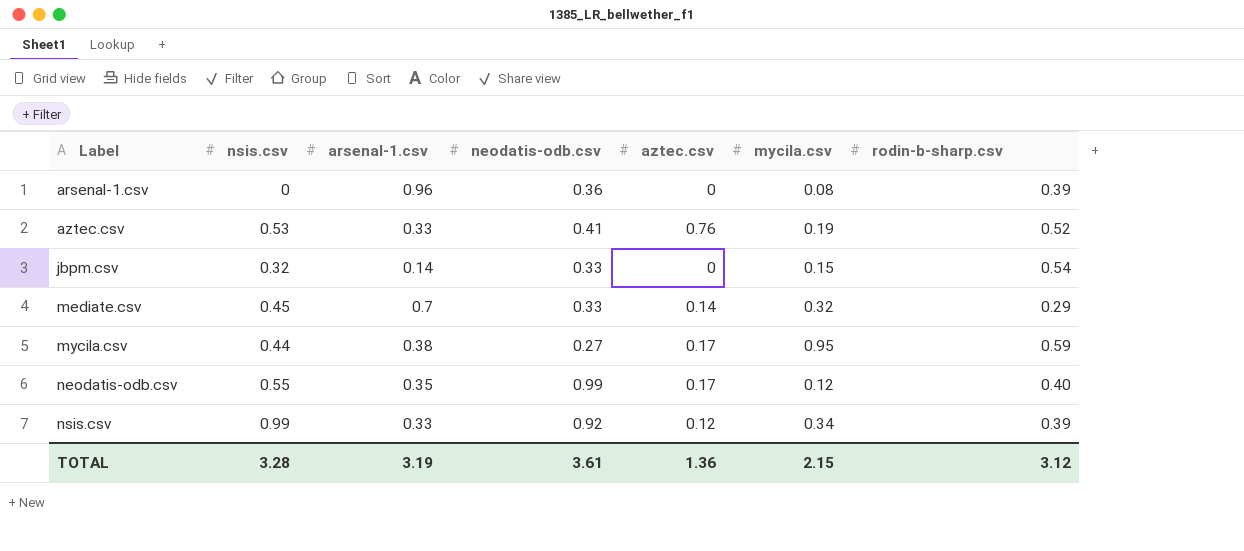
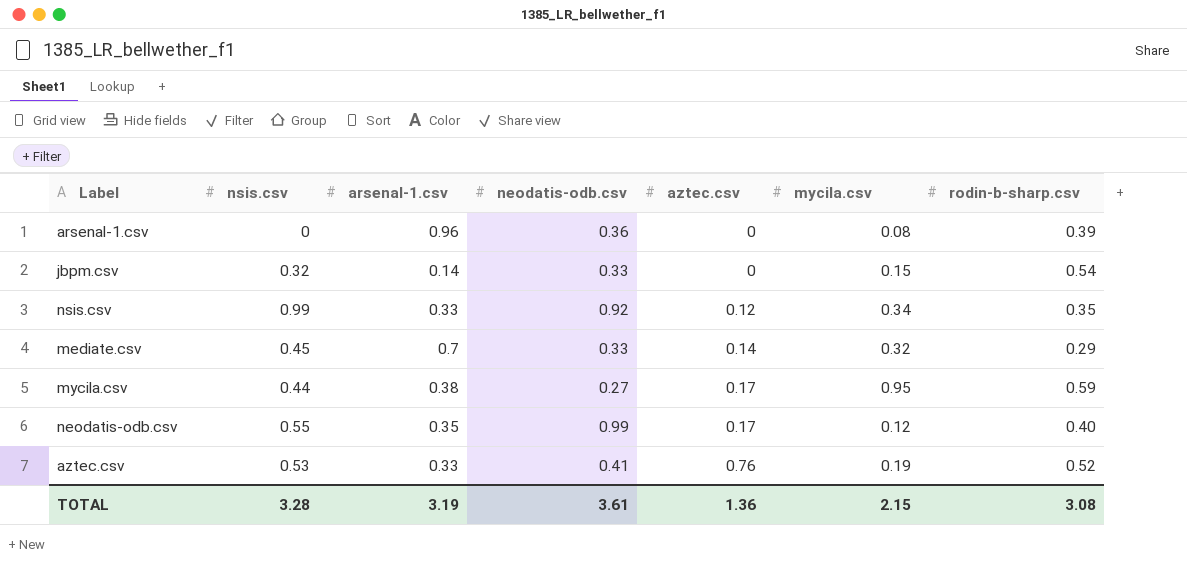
row order: Label ascending -> aztec.csv ascending
nsis.csv | rodin-b-sharp.csv: 0.39 -> 0.35
TOTAL | rodin-b-sharp.csv: 3.12 -> 3.08

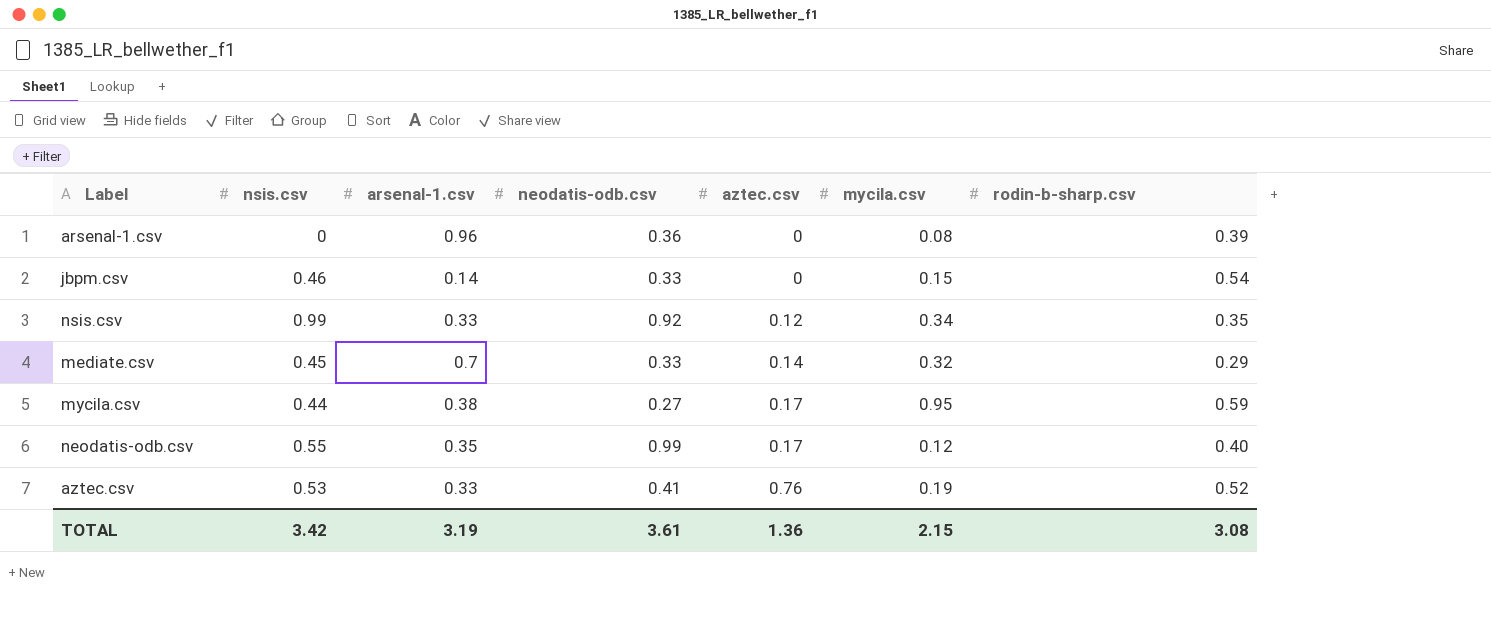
jbpm.csv | nsis.csv: 0.32 -> 0.46
TOTAL | nsis.csv: 3.28 -> 3.42

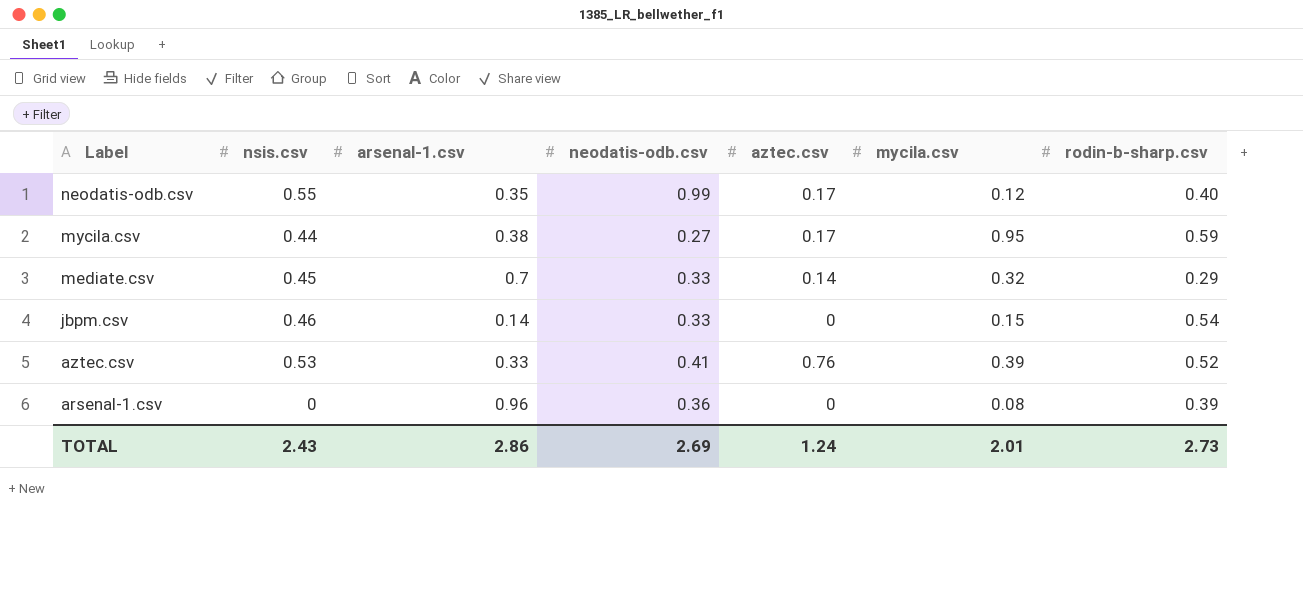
row order: aztec.csv ascending -> Label descending
row nsis.csv: 0.99 | 0.33 | 0.92 | 0.12 | 0.34 | 0.35 -> none
aztec.csv | mycila.csv: 0.19 -> 0.39
TOTAL | nsis.csv: 3.42 -> 2.43
TOTAL | arsenal-1.csv: 3.19 -> 2.86
TOTAL | neodatis-odb.csv: 3.61 -> 2.69
TOTAL | aztec.csv: 1.36 -> 1.24
TOTAL | mycila.csv: 2.15 -> 2.01
TOTAL | rodin-b-sharp.csv: 3.08 -> 2.73

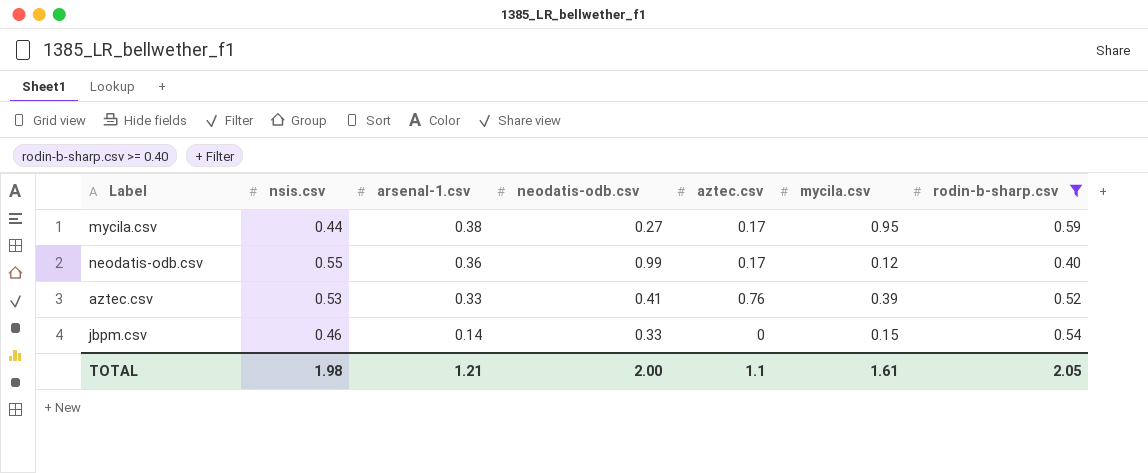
filter: none -> rodin-b-sharp.csv >= 0.40
row order: Label descending -> arsenal-1.csv descending
neodatis-odb.csv | arsenal-1.csv: 0.35 -> 0.36
TOTAL | nsis.csv: 2.43 -> 1.98
TOTAL | arsenal-1.csv: 2.86 -> 1.21
TOTAL | neodatis-odb.csv: 2.69 -> 2.00
TOTAL | aztec.csv: 1.24 -> 1.1
TOTAL | mycila.csv: 2.01 -> 1.61
TOTAL | rodin-b-sharp.csv: 2.73 -> 2.05

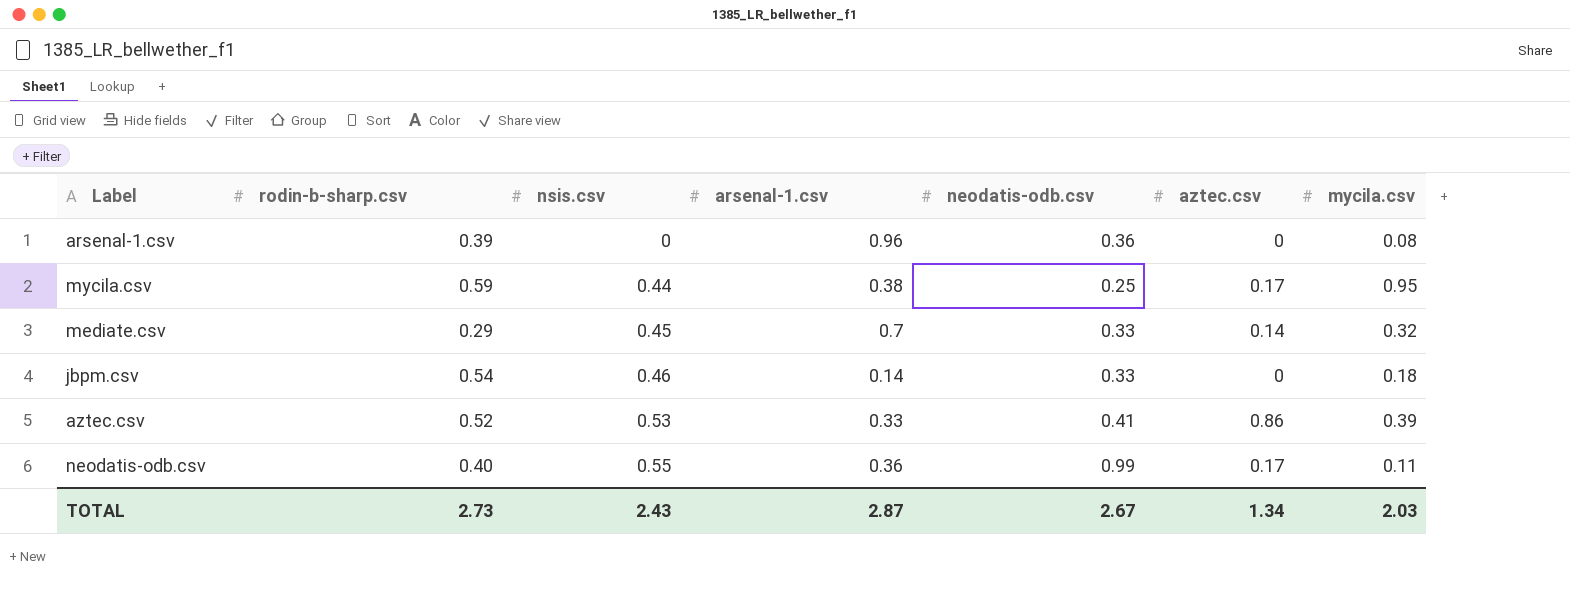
filter: rodin-b-sharp.csv >= 0.40 -> none
row order: arsenal-1.csv descending -> nsis.csv ascending
column rodin-b-sharp.csv | position: 7 -> 2
mycila.csv | neodatis-odb.csv: 0.27 -> 0.25
jbpm.csv | mycila.csv: 0.15 -> 0.18
aztec.csv | aztec.csv: 0.76 -> 0.86
neodatis-odb.csv | mycila.csv: 0.12 -> 0.11
TOTAL | rodin-b-sharp.csv: 2.05 -> 2.73
TOTAL | nsis.csv: 1.98 -> 2.43
TOTAL | arsenal-1.csv: 1.21 -> 2.87
TOTAL | neodatis-odb.csv: 2.00 -> 2.67
TOTAL | aztec.csv: 1.1 -> 1.34
TOTAL | mycila.csv: 1.61 -> 2.03

